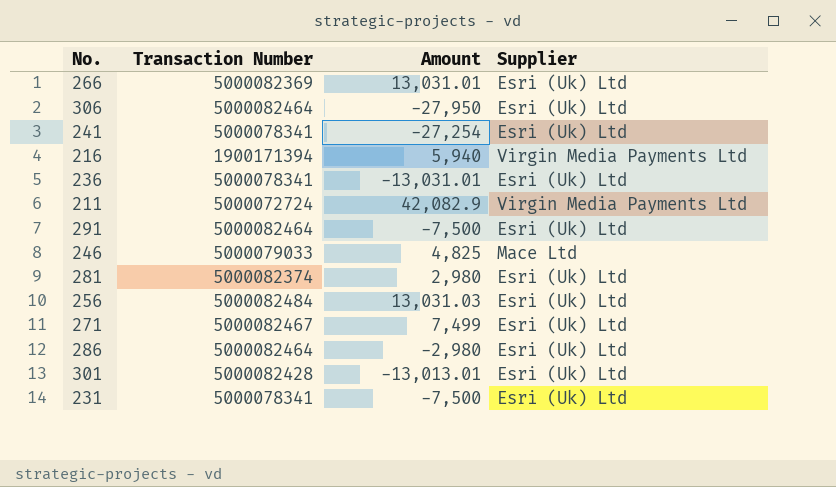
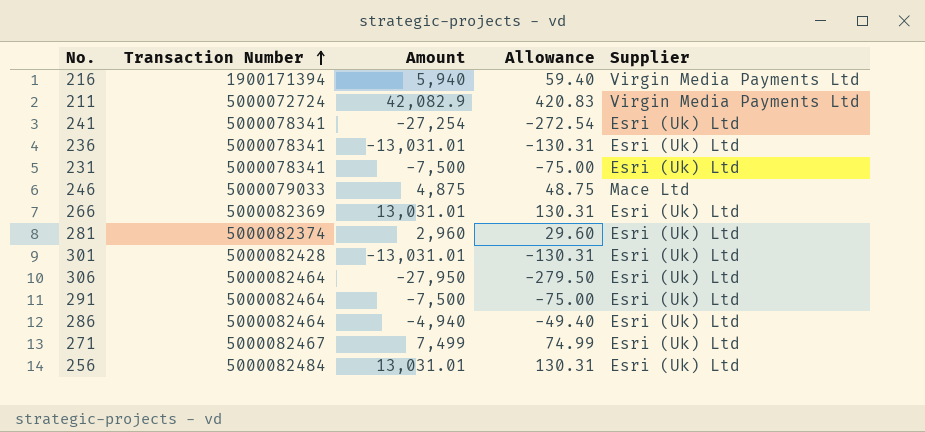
row order: none -> Transaction Number ascending
column Allowance | formula: none -> [Amount] * 0.01
246 | Amount: 4,825 -> 4,875
281 | Amount: 2,980 -> 2,960
301 | Amount: -13,013.01 -> -13,031.01
286 | Amount: -2,980 -> -4,940
256 | Amount: 13,031.03 -> 13,031.01

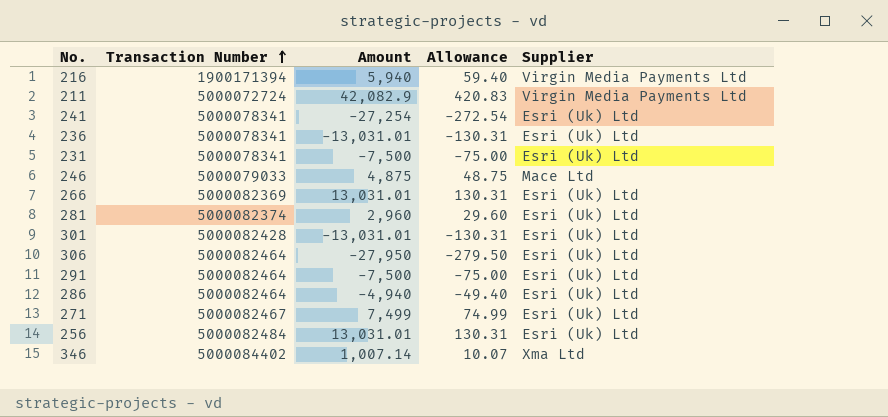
row 346: none -> 5000084402 | 1,007.14 | 10.07 | Xma Ltd

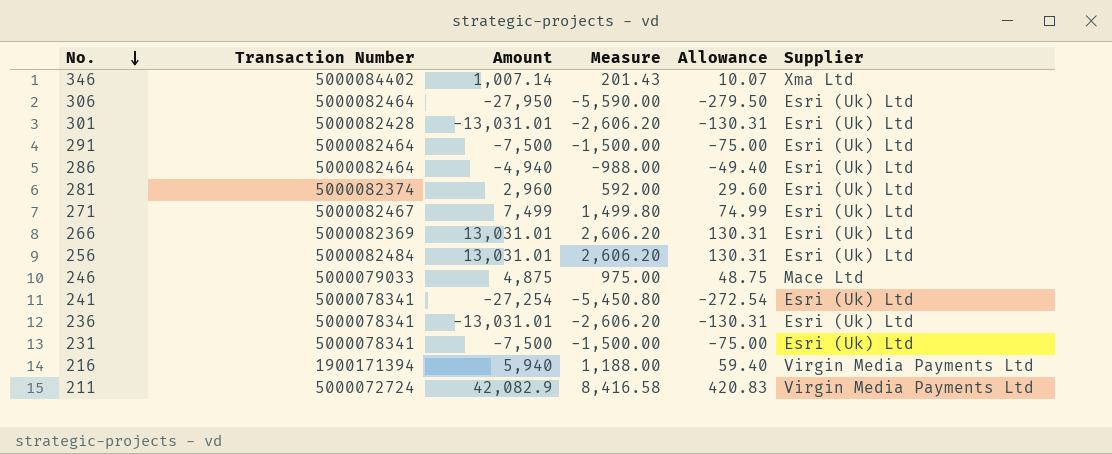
row order: Transaction Number ascending -> No. descending
column Measure | formula: none -> [Amount] * 0.2

